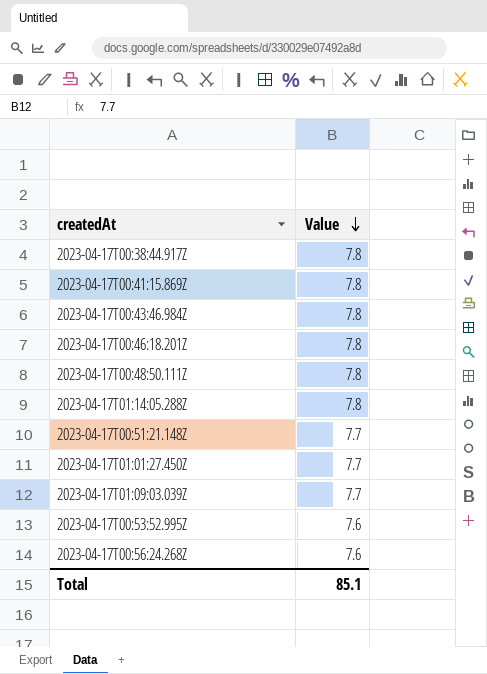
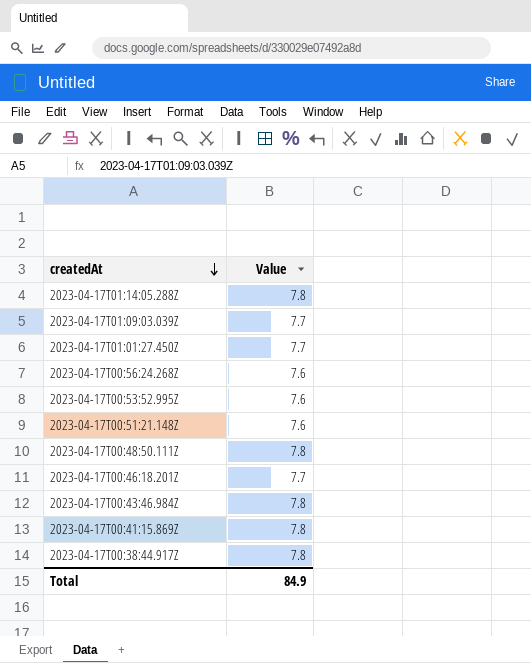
row order: Value descending -> createdAt descending
2023-04-17T00:51:21.148Z | Value: 7.7 -> 7.6
2023-04-17T00:46:18.201Z | Value: 7.8 -> 7.7
Total | Value: 85.1 -> 84.9

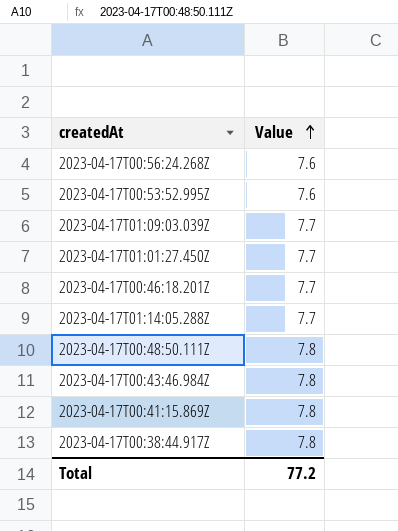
row order: createdAt descending -> Value ascending
row 2023-04-17T00:51:21.148Z: 7.6 -> none
2023-04-17T01:14:05.288Z | Value: 7.8 -> 7.7
Total | Value: 84.9 -> 77.2

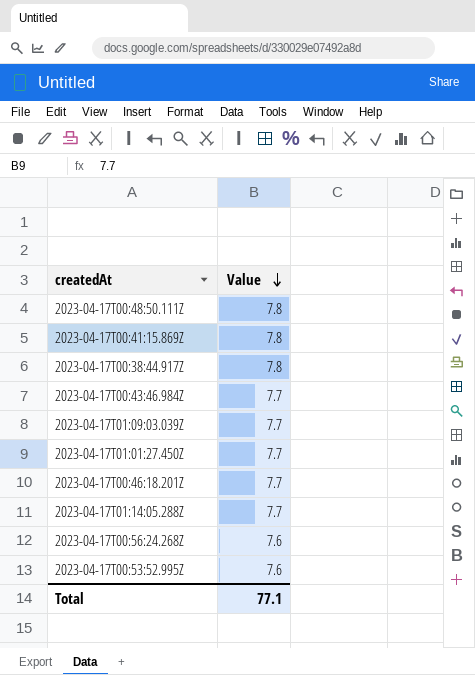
row order: Value ascending -> Value descending
2023-04-17T00:43:46.984Z | Value: 7.8 -> 7.7
Total | Value: 77.2 -> 77.1

